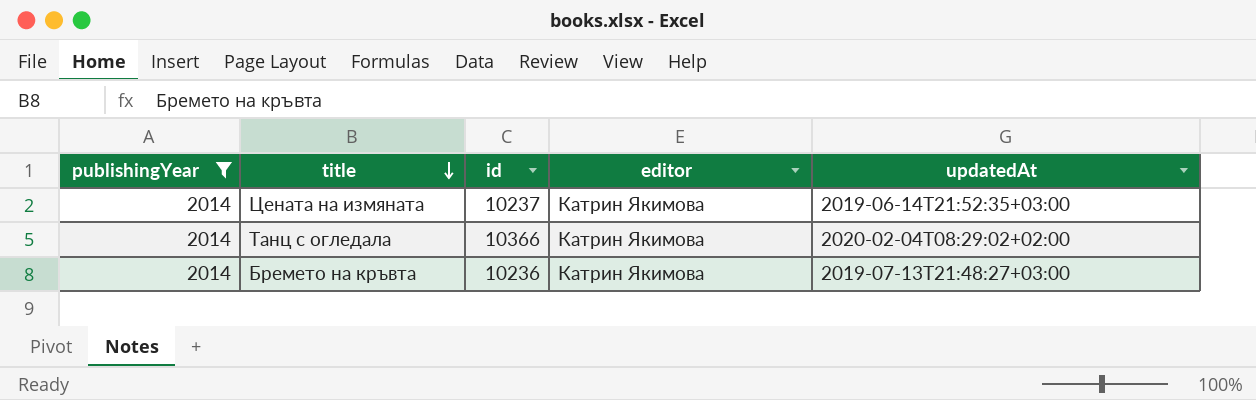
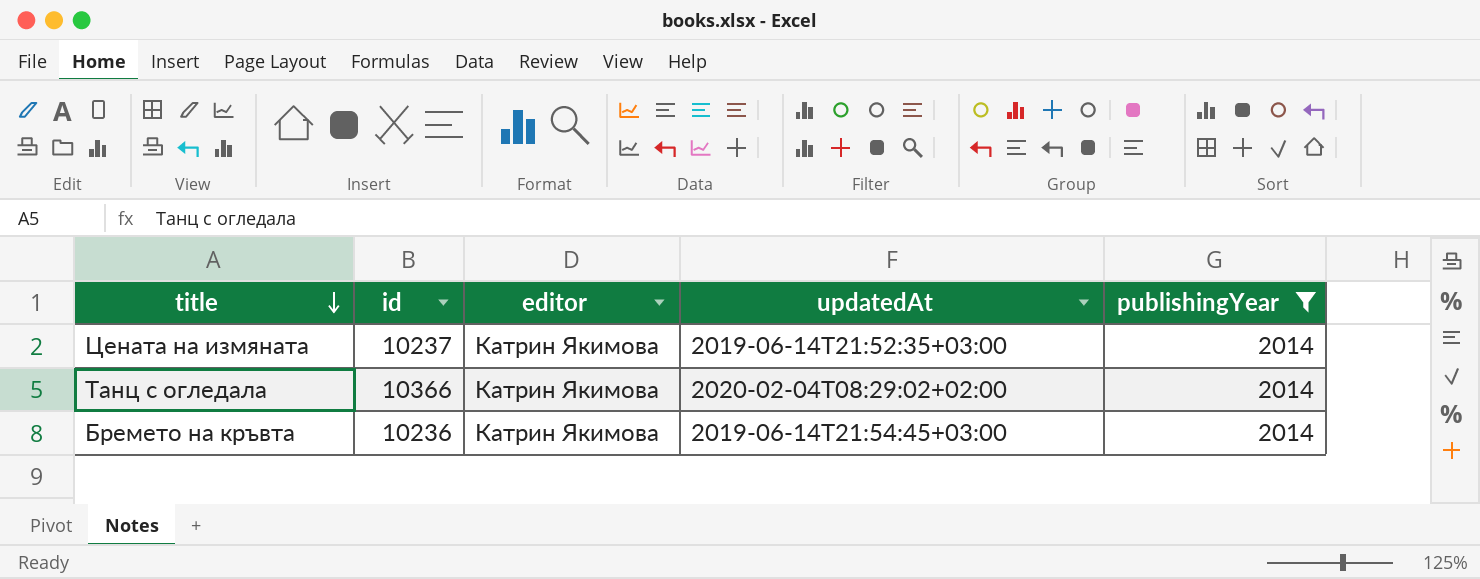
column publishingYear | position: 1 -> 5
Бремето на кръвта | updatedAt: 2019-07-13T21:48:27+03:00 -> 2019-06-14T21:54:45+03:00

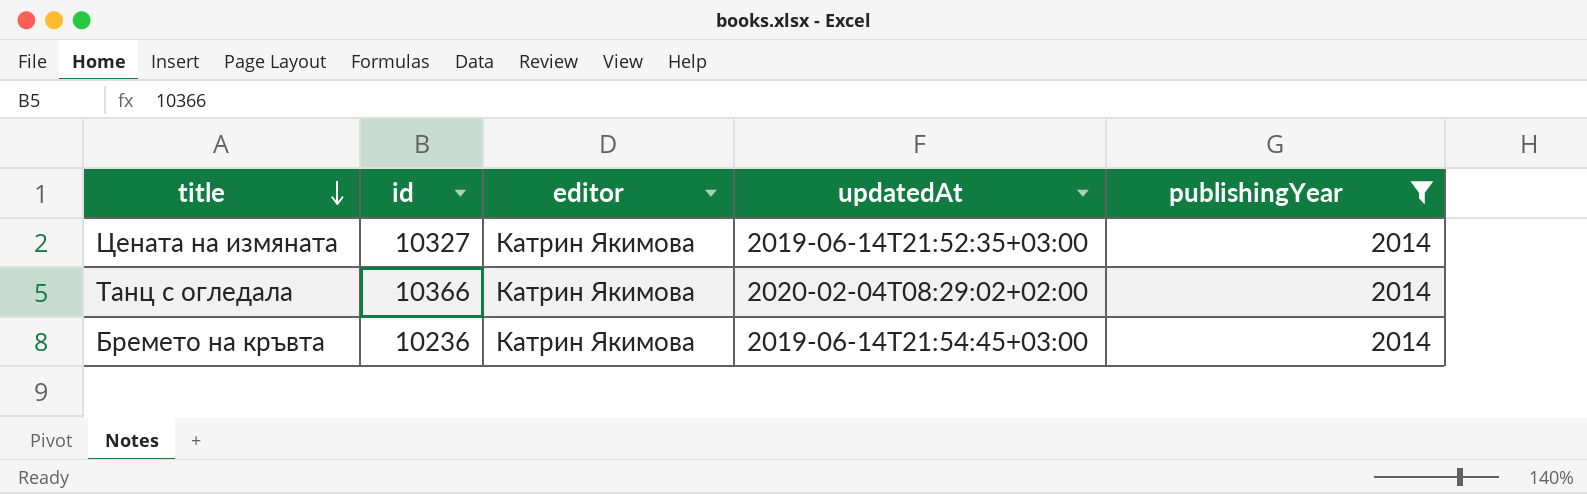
Цената на измяната | id: 10237 -> 10327

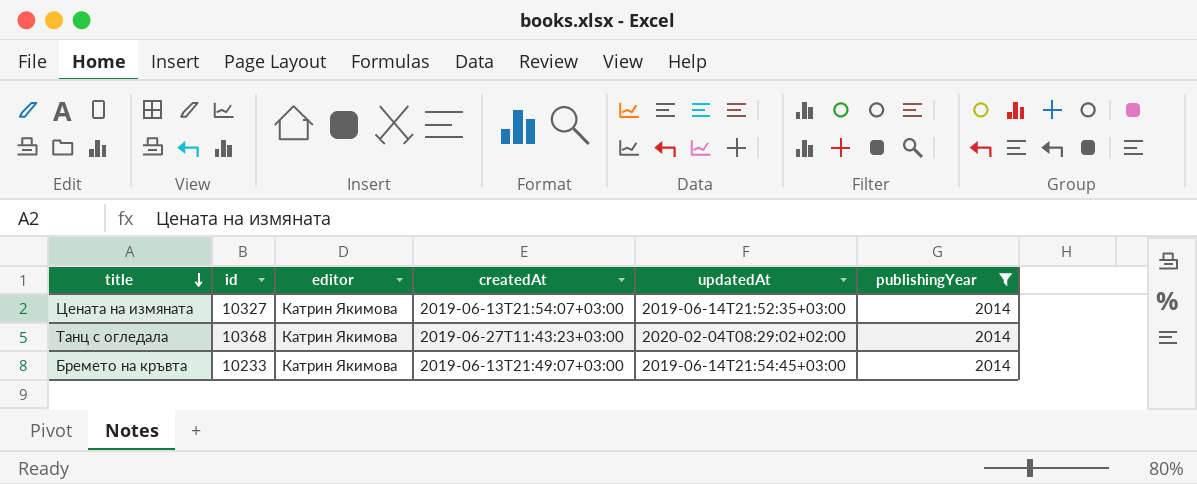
column createdAt | position: none -> 4
Танц с огледала | id: 10366 -> 10368
Бремето на кръвта | id: 10236 -> 10233

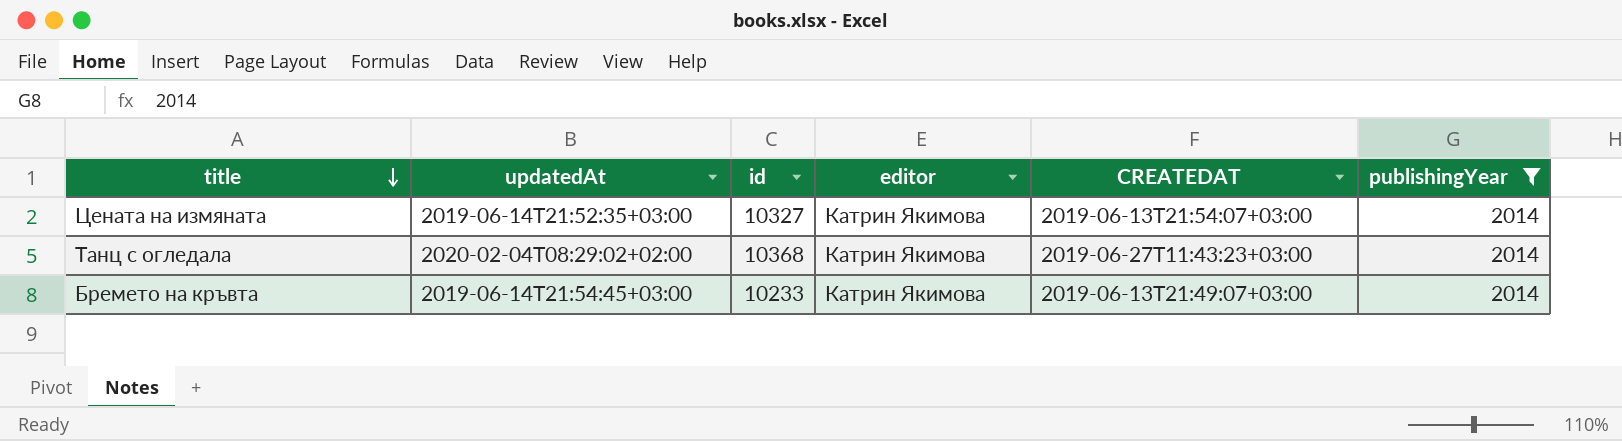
column updatedAt | position: 5 -> 2
column name: createdAt -> CREATEDAT

